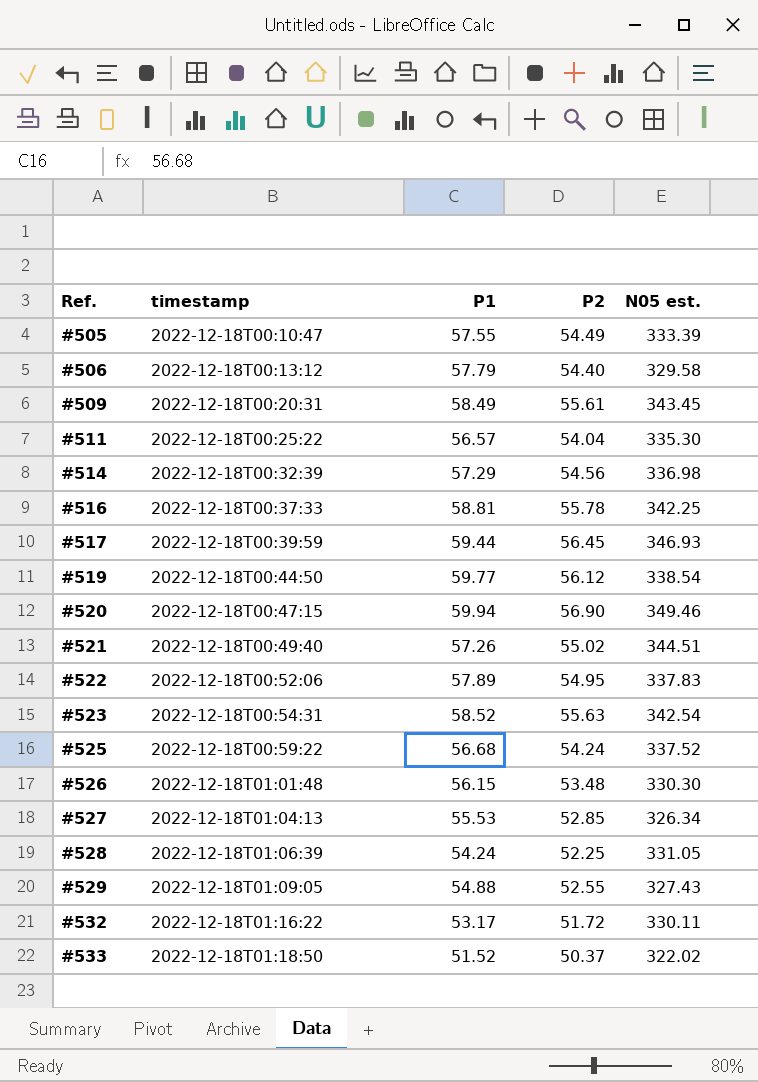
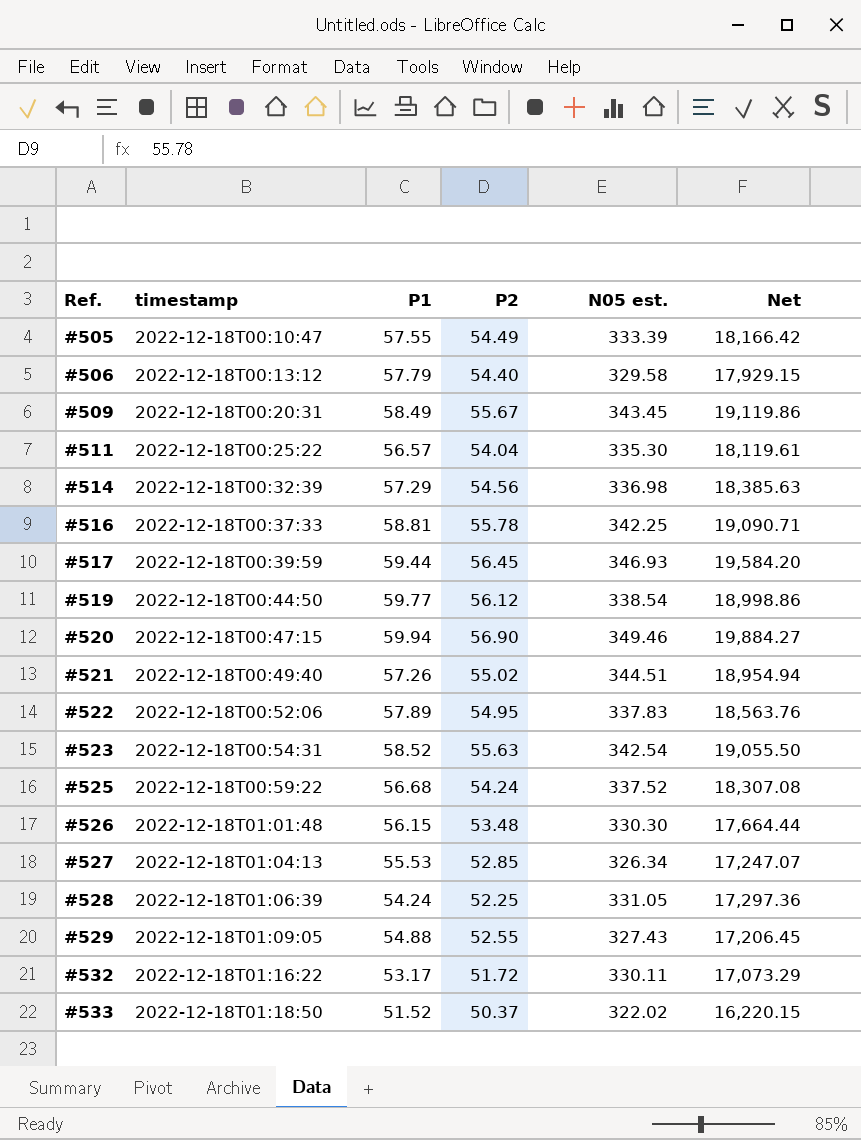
column Net | formula: none -> [P2] * [N05 est.]
#509 | P2: 55.61 -> 55.67

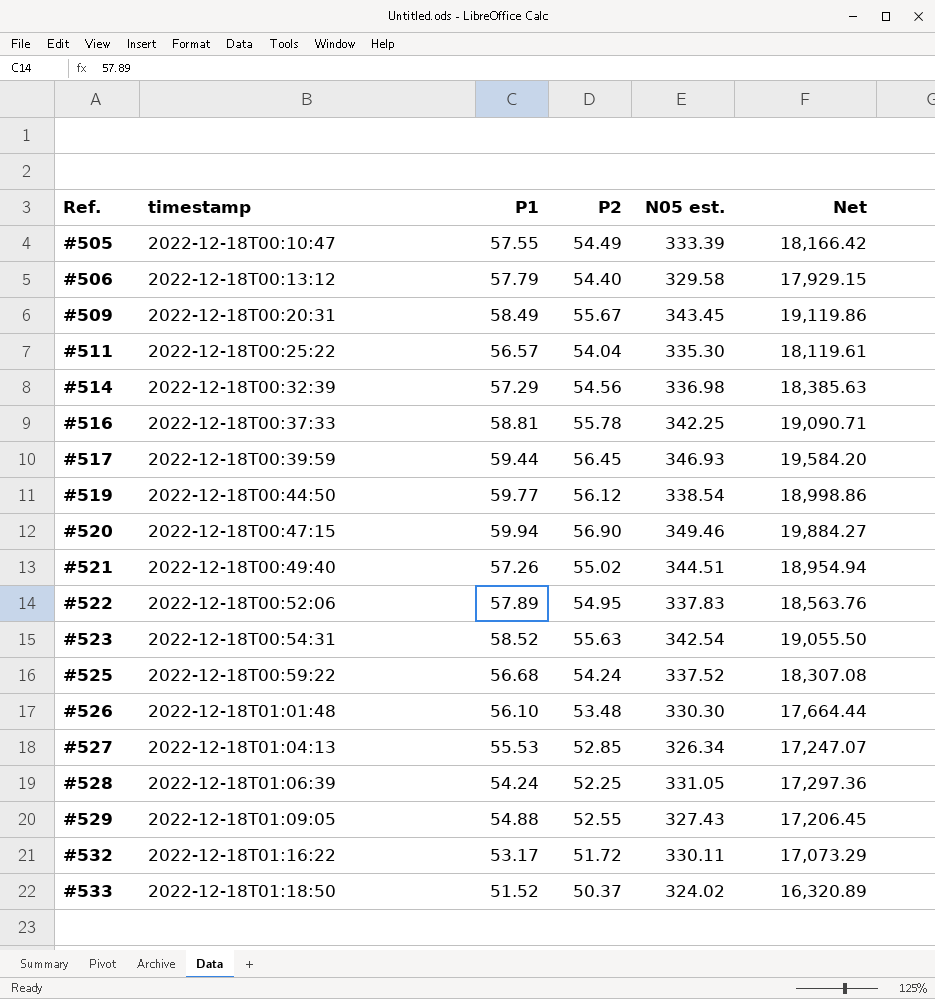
#526 | P1: 56.15 -> 56.10
#533 | N05 est.: 322.02 -> 324.02
#533 | Net: 16,220.15 -> 16,320.89

